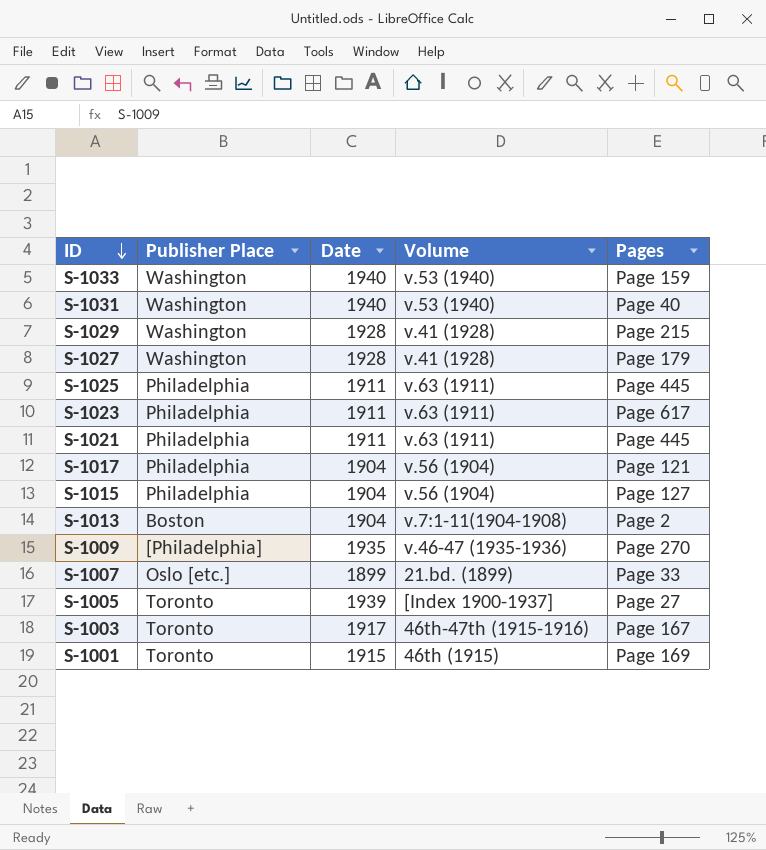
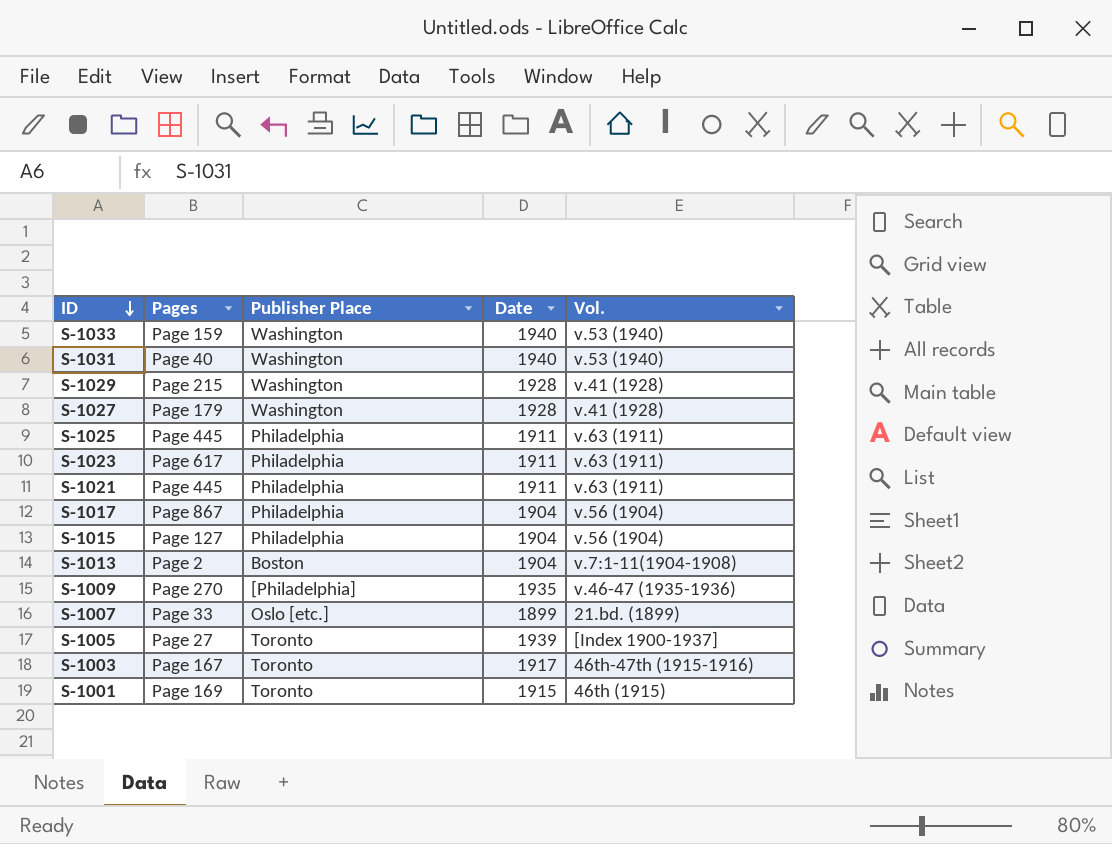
column Pages | position: 5 -> 2
column name: Volume -> Vol.
S-1017 | Pages: Page 121 -> Page 867

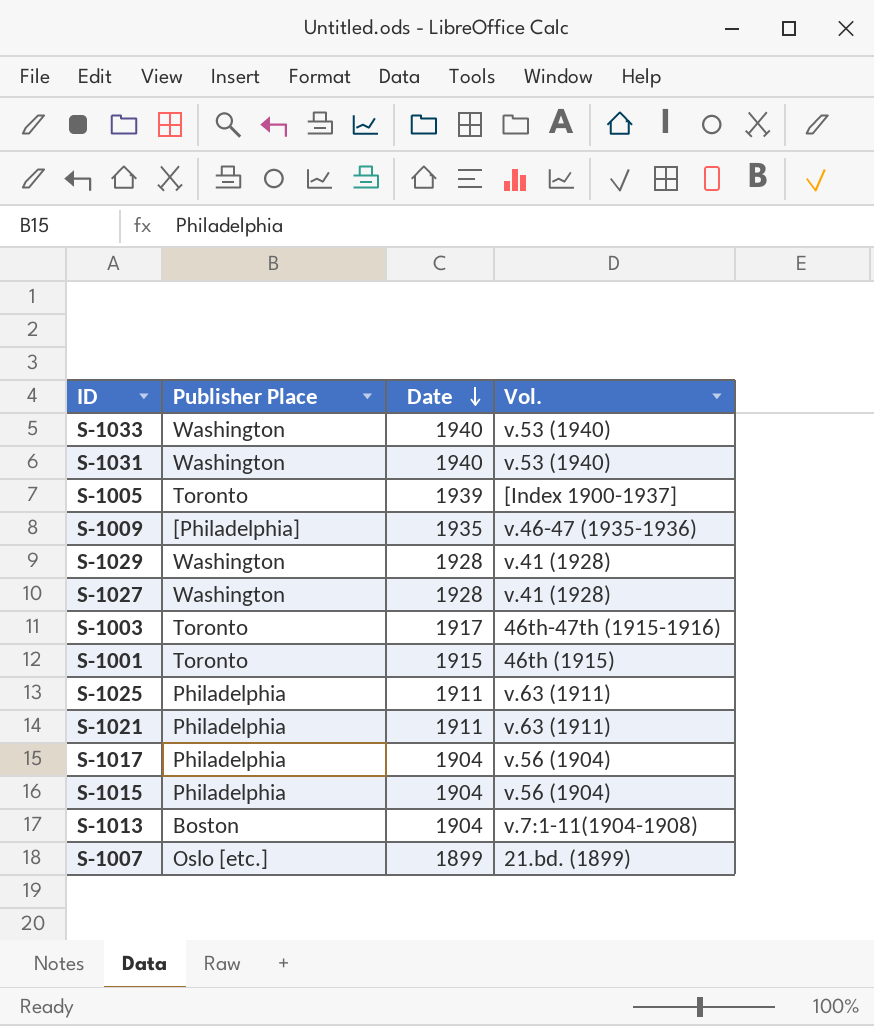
row order: ID descending -> Date descending
column Pages | position: 2 -> none
row S-1023: Page 617 | Philadelphia | 1911 | v.63 (1911) -> none

